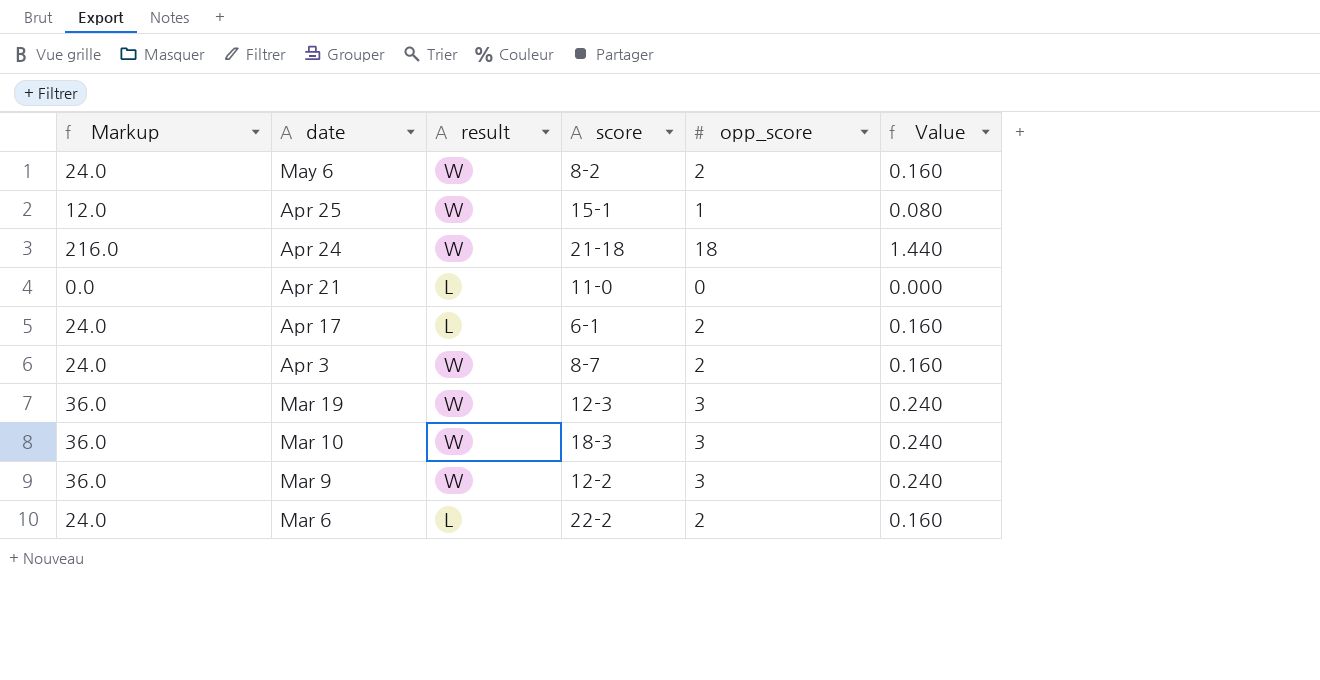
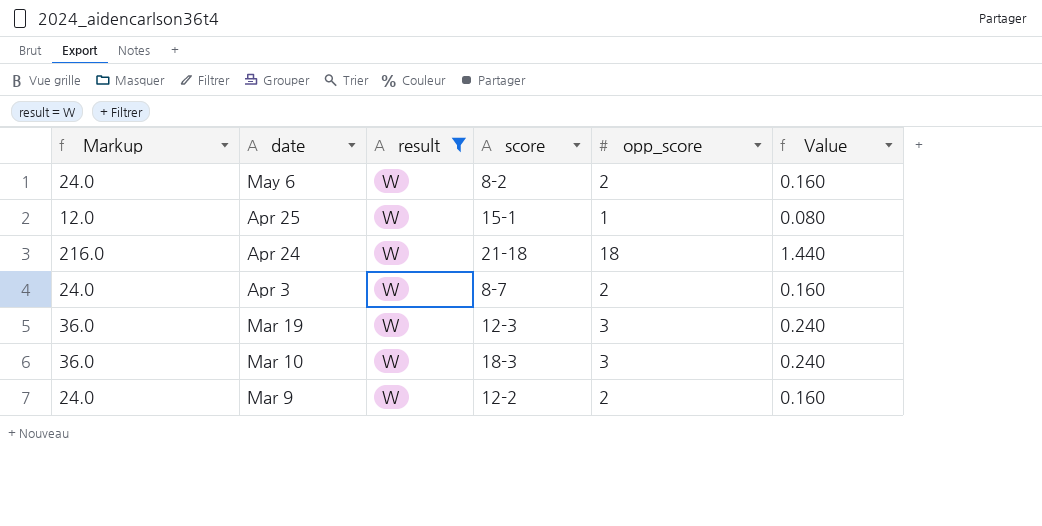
filter: none -> result = W
Mar 9 | Markup: 36.0 -> 24.0
Mar 9 | opp_score: 3 -> 2
Mar 9 | Value: 0.240 -> 0.160

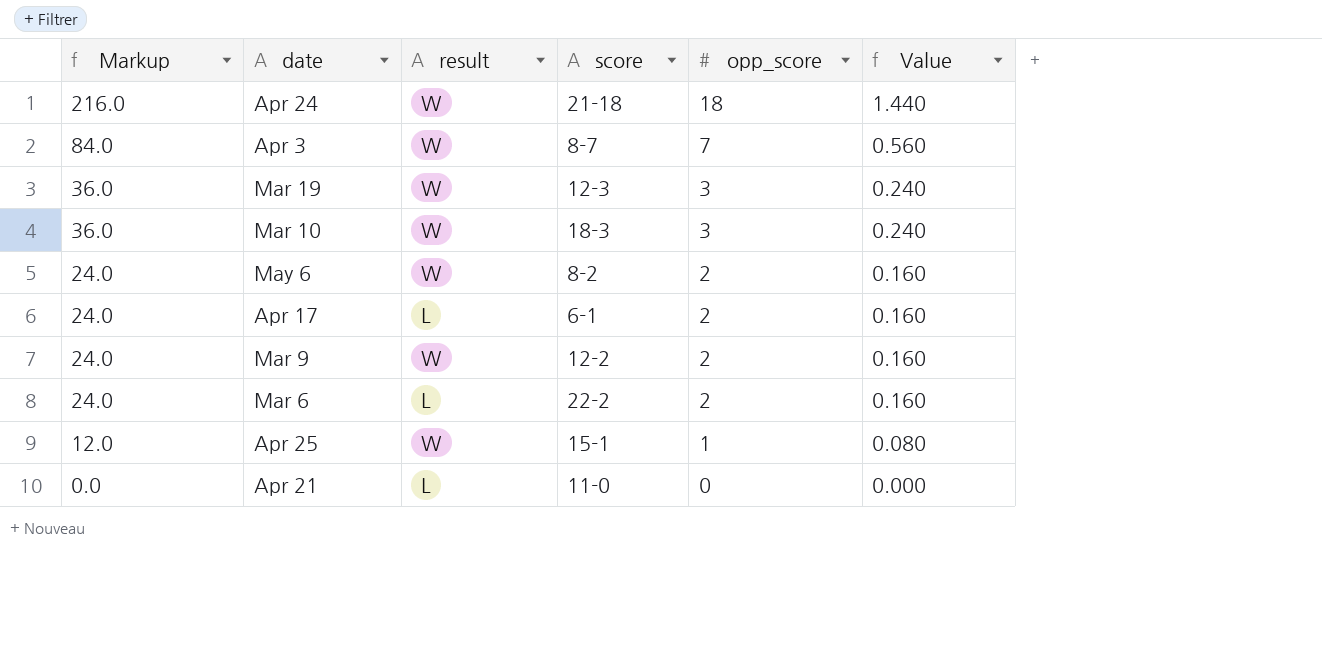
filter: result = W -> none
row order: date descending -> Markup descending
Apr 3 | Markup: 24.0 -> 84.0
Apr 3 | opp_score: 2 -> 7
Apr 3 | Value: 0.160 -> 0.560

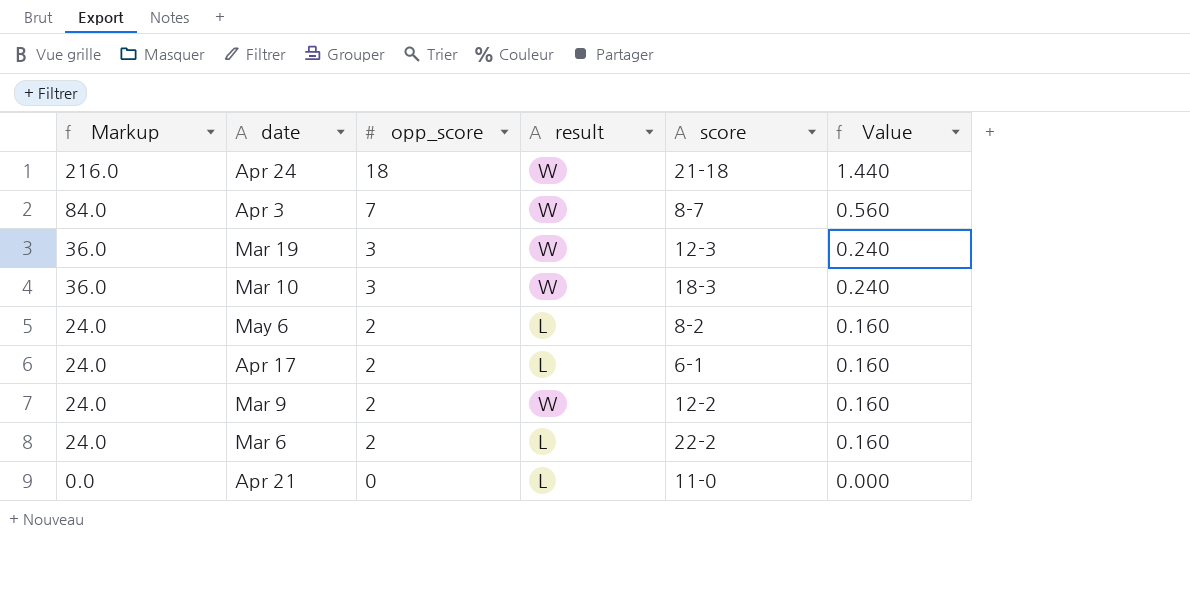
column opp_score | position: 5 -> 3
row Apr 25: 12.0 | W | 15-1 | 1 | 0.080 -> none
May 6 | result: W -> L

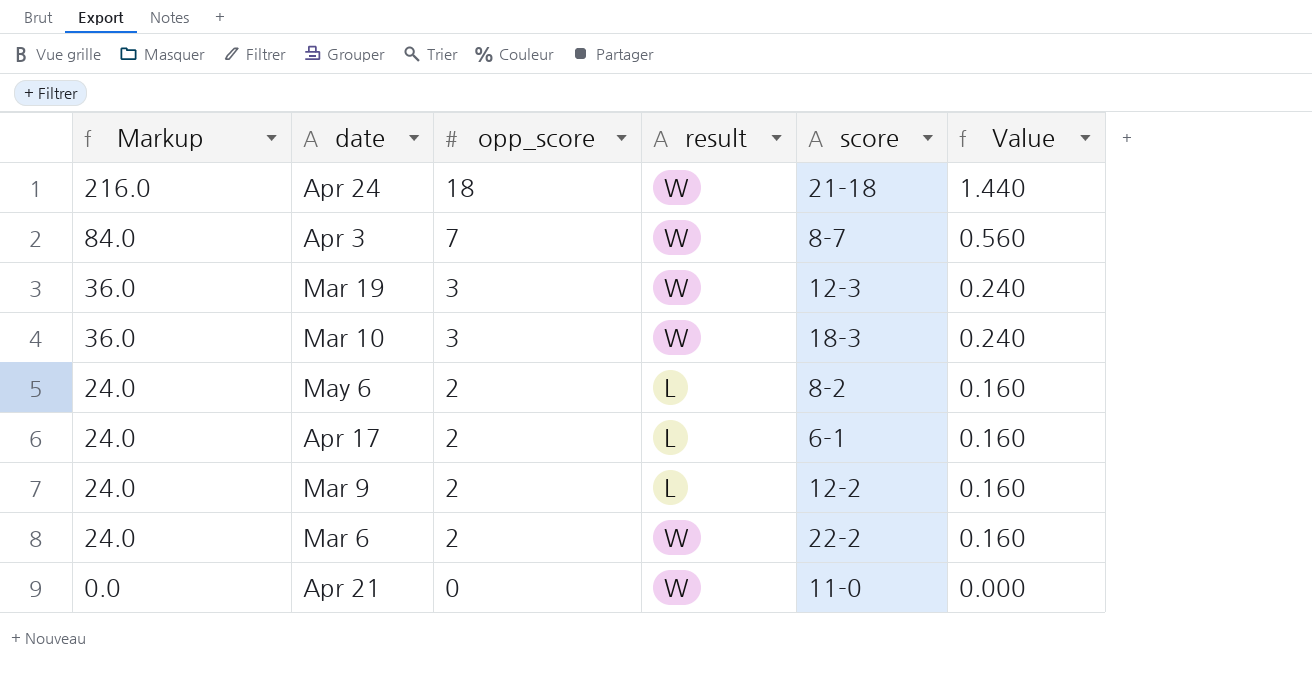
Mar 9 | result: W -> L
Mar 6 | result: L -> W
Apr 21 | result: L -> W

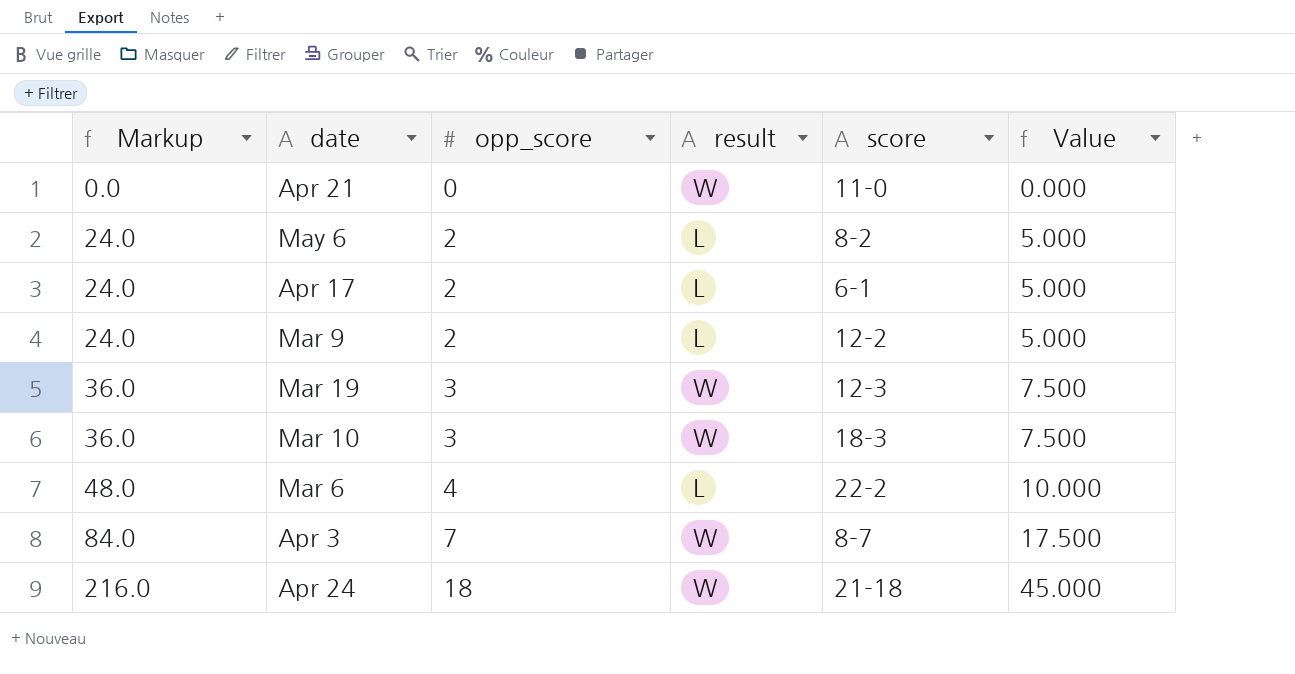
row order: Markup descending -> Markup ascending
column Value | formula: [opp_score] * 0.08 -> [opp_score] * 2.5
Mar 6 | Markup: 24.0 -> 48.0
Mar 6 | opp_score: 2 -> 4
Mar 6 | result: W -> L

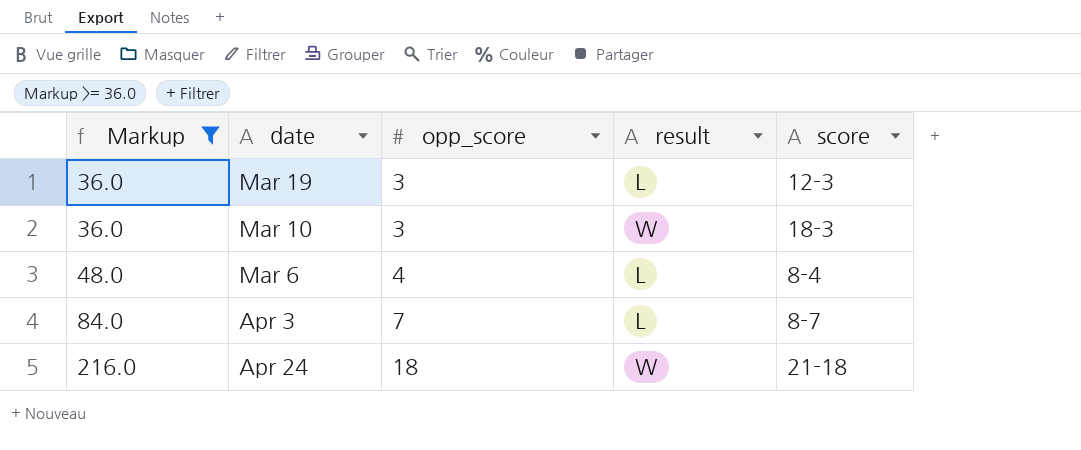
filter: none -> Markup >= 36.0
column Value | formula: [opp_score] * 2.5 -> none
Mar 19 | result: W -> L
Mar 6 | score: 22-2 -> 8-4
Apr 3 | result: W -> L

